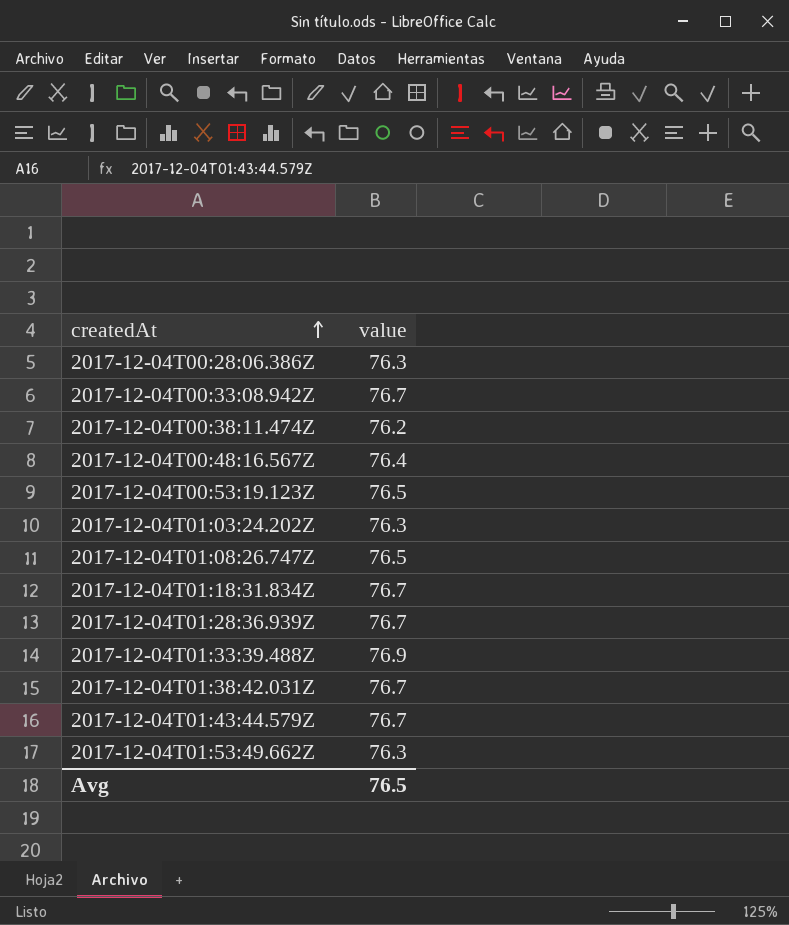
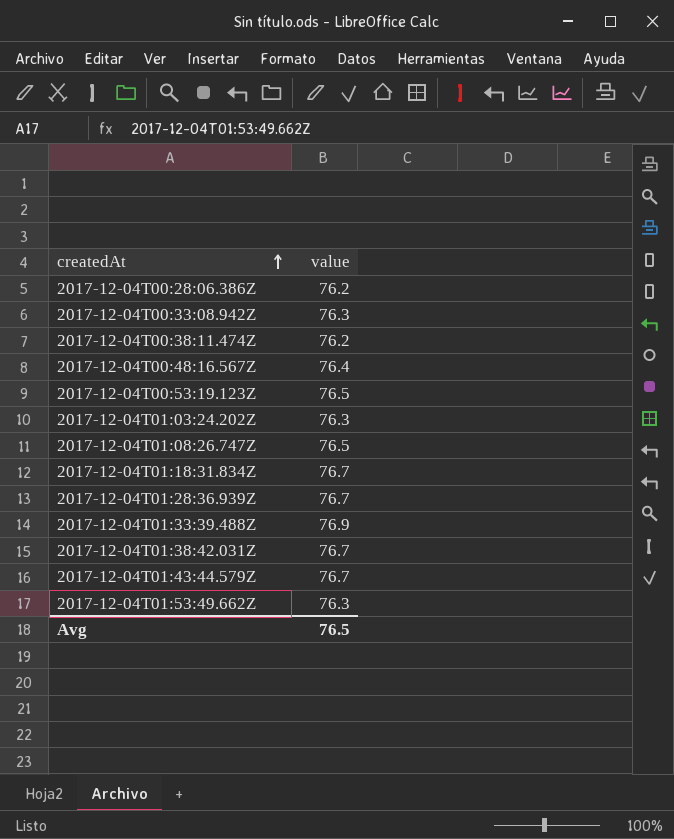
2017-12-04T00:28:06.386Z | value: 76.3 -> 76.2
2017-12-04T00:33:08.942Z | value: 76.7 -> 76.3

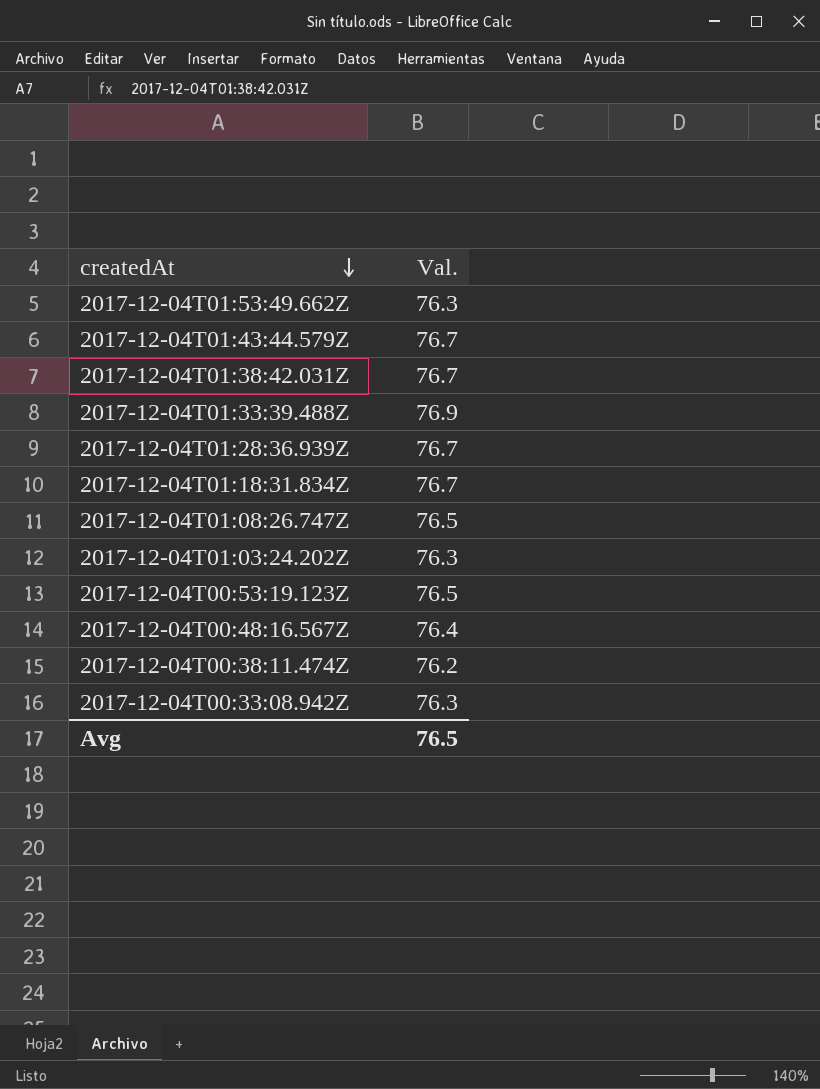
row order: createdAt ascending -> createdAt descending
column name: value -> Val.
row 2017-12-04T00:28:06.386Z: 76.2 -> none

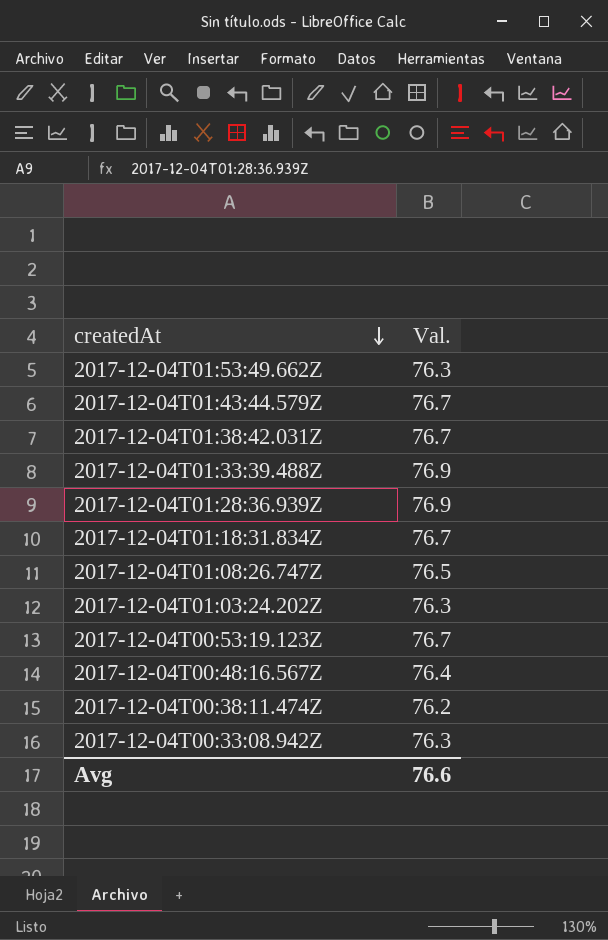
2017-12-04T01:28:36.939Z | Val.: 76.7 -> 76.9
2017-12-04T00:53:19.123Z | Val.: 76.5 -> 76.7
Avg | Val.: 76.5 -> 76.6

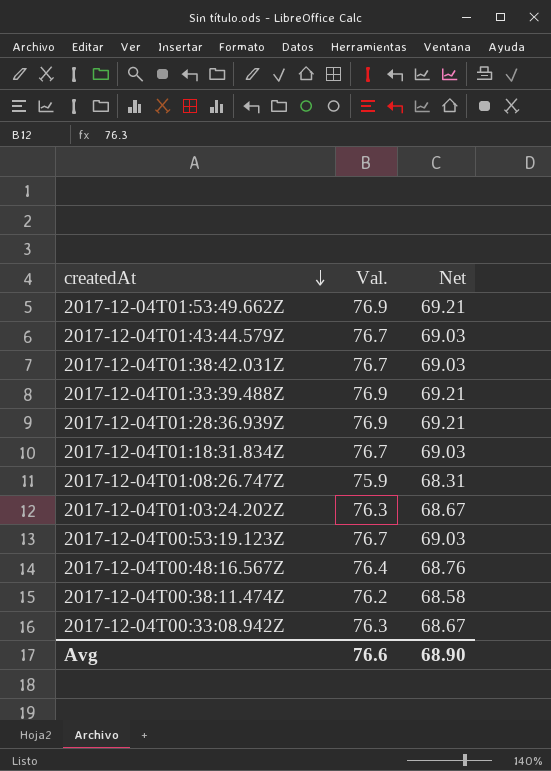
column Net | formula: none -> [Val.] * 0.9
2017-12-04T01:53:49.662Z | Val.: 76.3 -> 76.9
2017-12-04T01:08:26.747Z | Val.: 76.5 -> 75.9

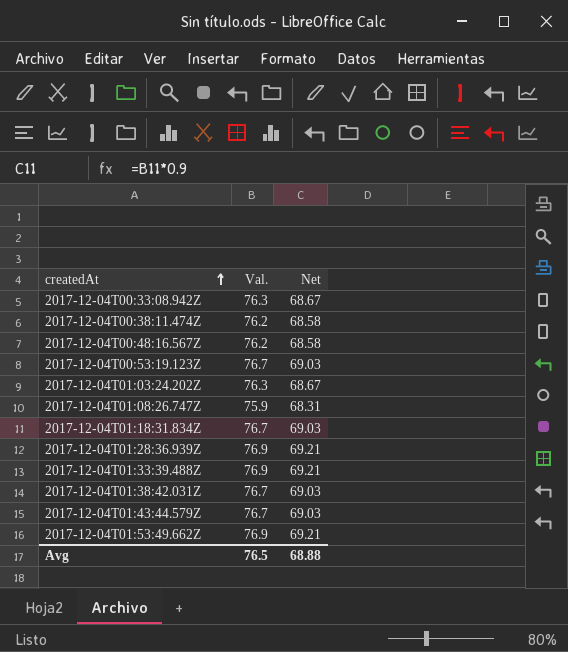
row order: createdAt descending -> createdAt ascending
2017-12-04T00:48:16.567Z | Val.: 76.4 -> 76.2
2017-12-04T00:48:16.567Z | Net: 68.76 -> 68.58
Avg | Val.: 76.6 -> 76.5
Avg | Net: 68.90 -> 68.88

